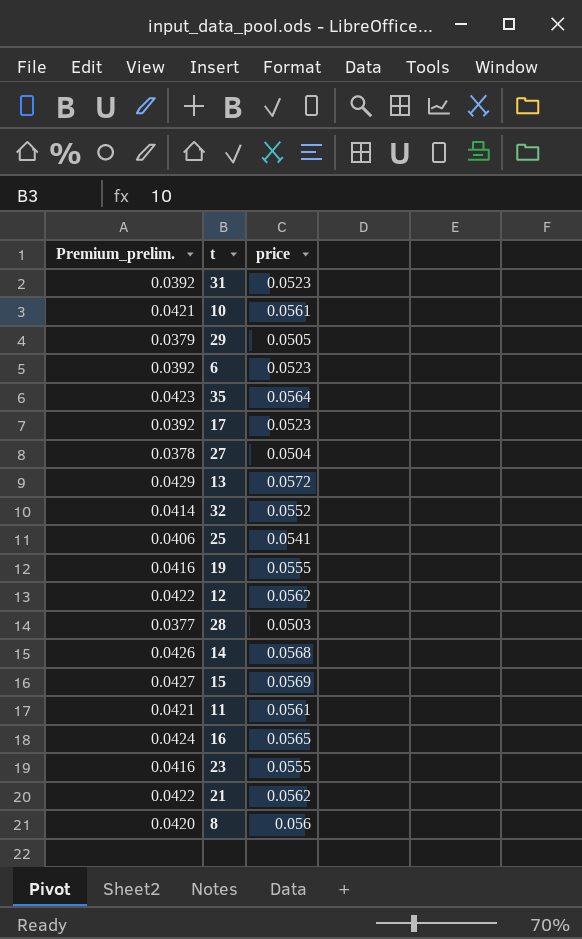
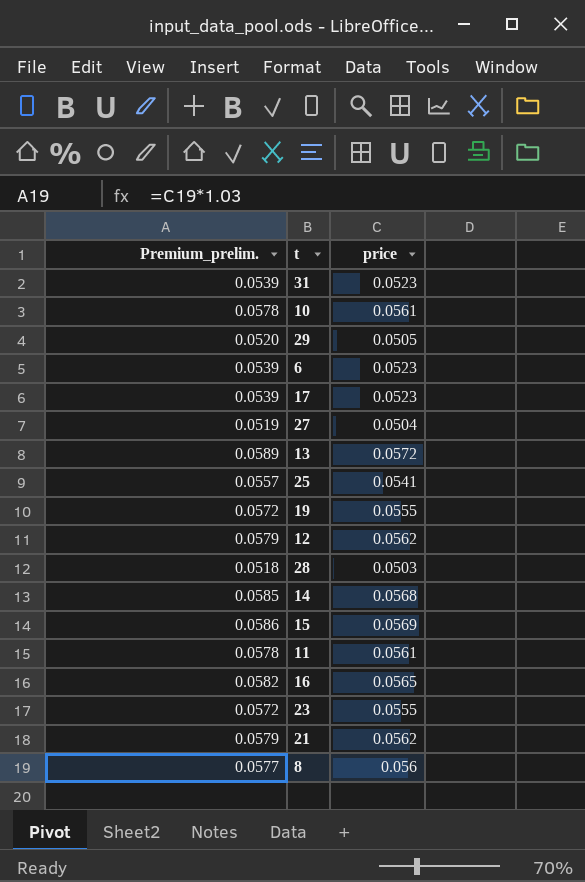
column Premium_prelim. | formula: [price] * 0.75 -> [price] * 1.03
row 35: 0.0423 | 0.0564 -> none
row 32: 0.0414 | 0.0552 -> none

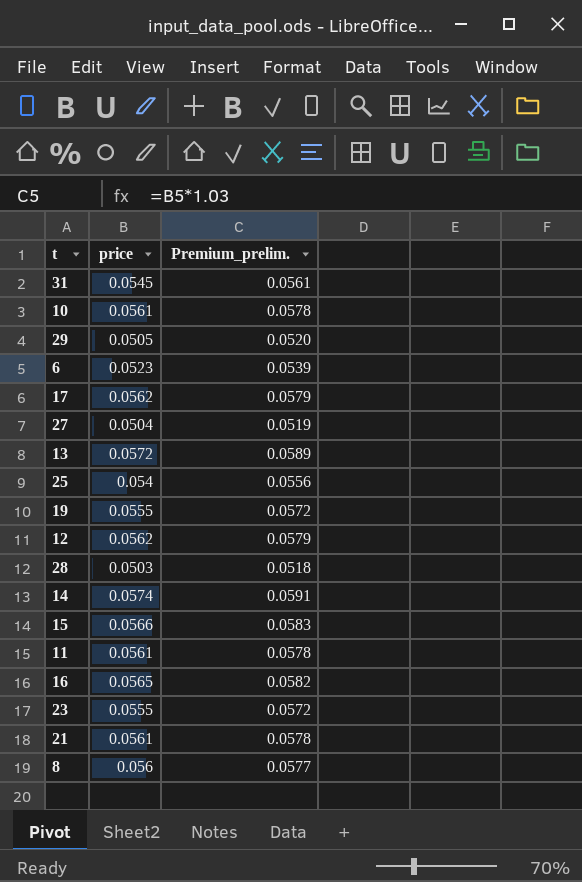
column Premium_prelim. | position: 1 -> 3
31 | price: 0.0523 -> 0.0545
31 | Premium_prelim.: 0.0539 -> 0.0561
17 | price: 0.0523 -> 0.0562
17 | Premium_prelim.: 0.0539 -> 0.0579
25 | price: 0.0541 -> 0.054
25 | Premium_prelim.: 0.0557 -> 0.0556
14 | price: 0.0568 -> 0.0574
14 | Premium_prelim.: 0.0585 -> 0.0591
15 | price: 0.0569 -> 0.0566
15 | Premium_prelim.: 0.0586 -> 0.0583
21 | price: 0.0562 -> 0.0561
21 | Premium_prelim.: 0.0579 -> 0.0578

